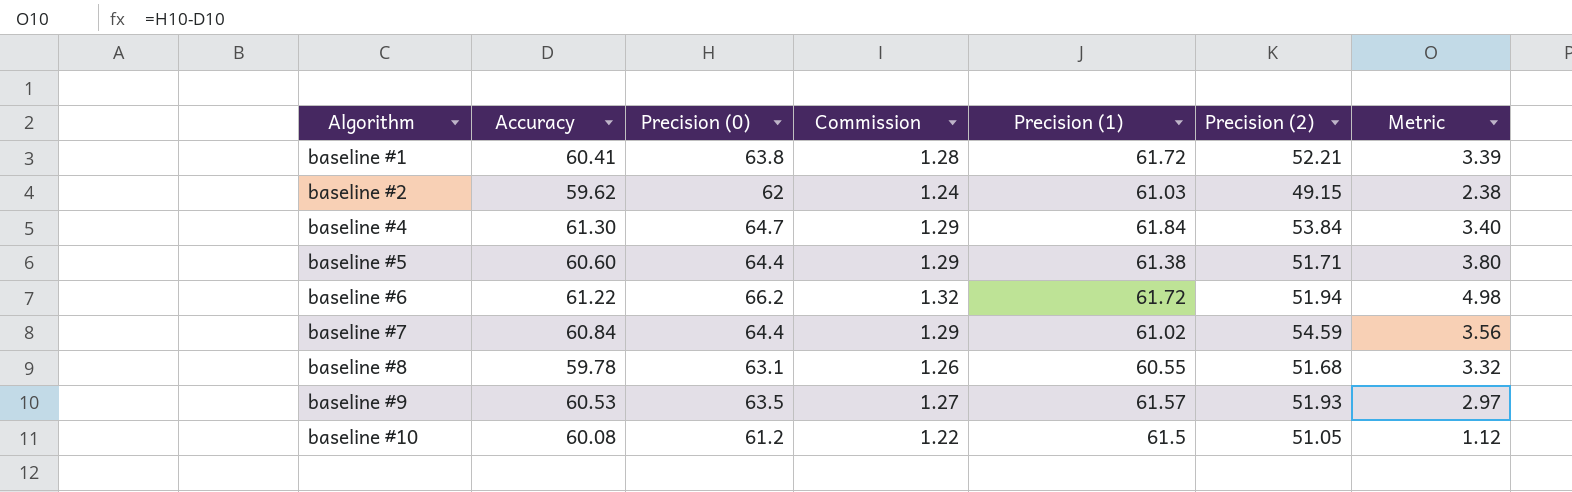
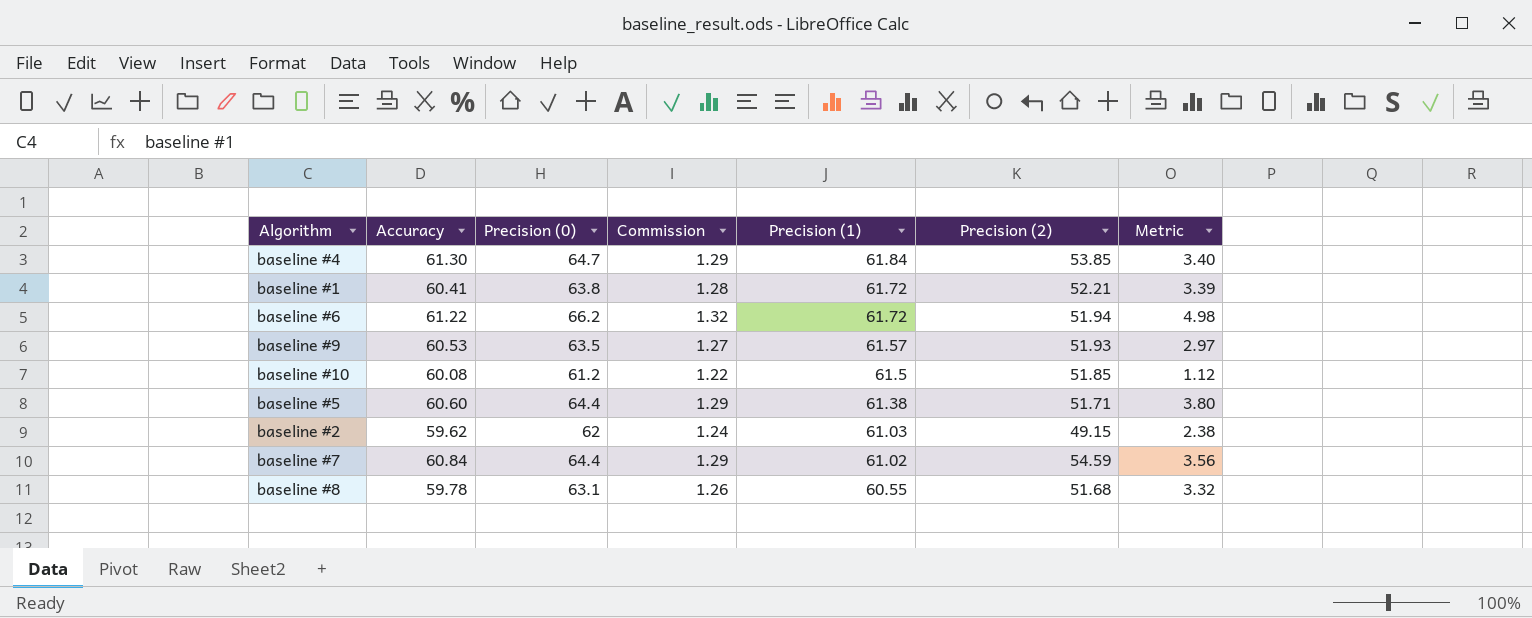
row order: Algorithm ascending -> Precision (1) descending
baseline #4 | Precision (2): 53.84 -> 53.85
baseline #10 | Precision (2): 51.05 -> 51.85

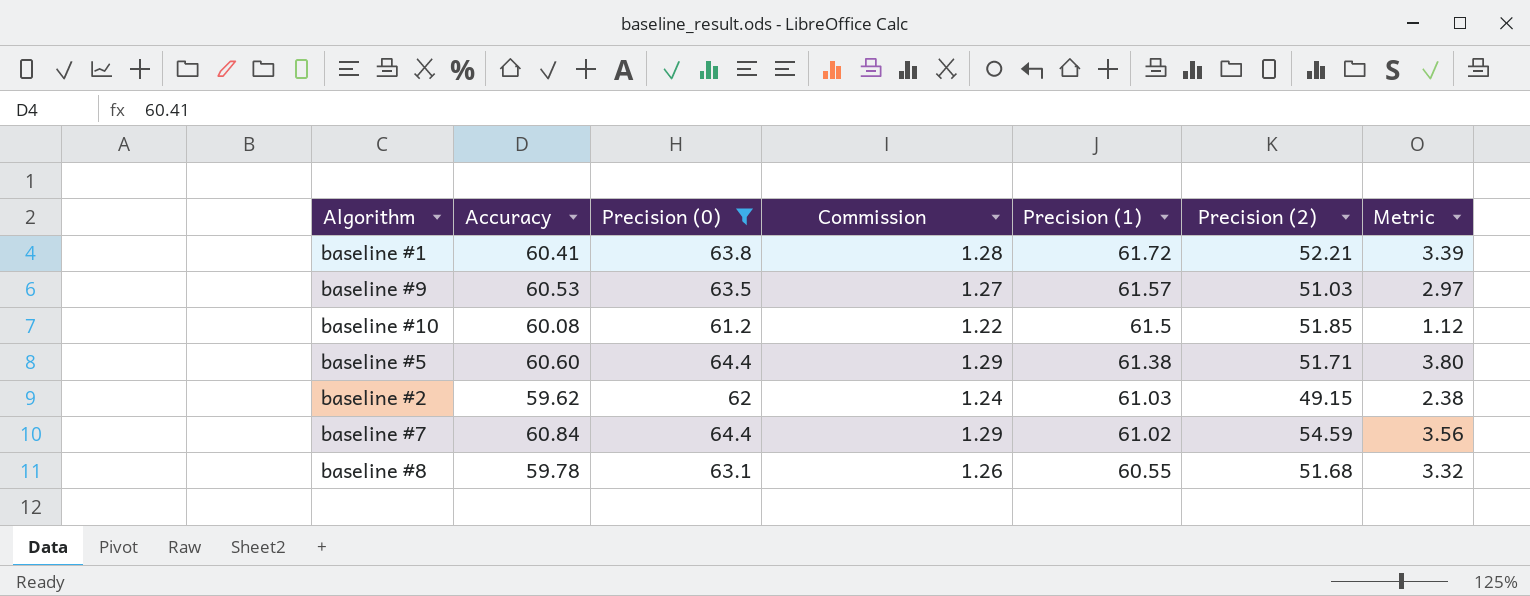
filter: none -> Precision (0) <= 64.4
baseline #9 | Precision (2): 51.93 -> 51.03

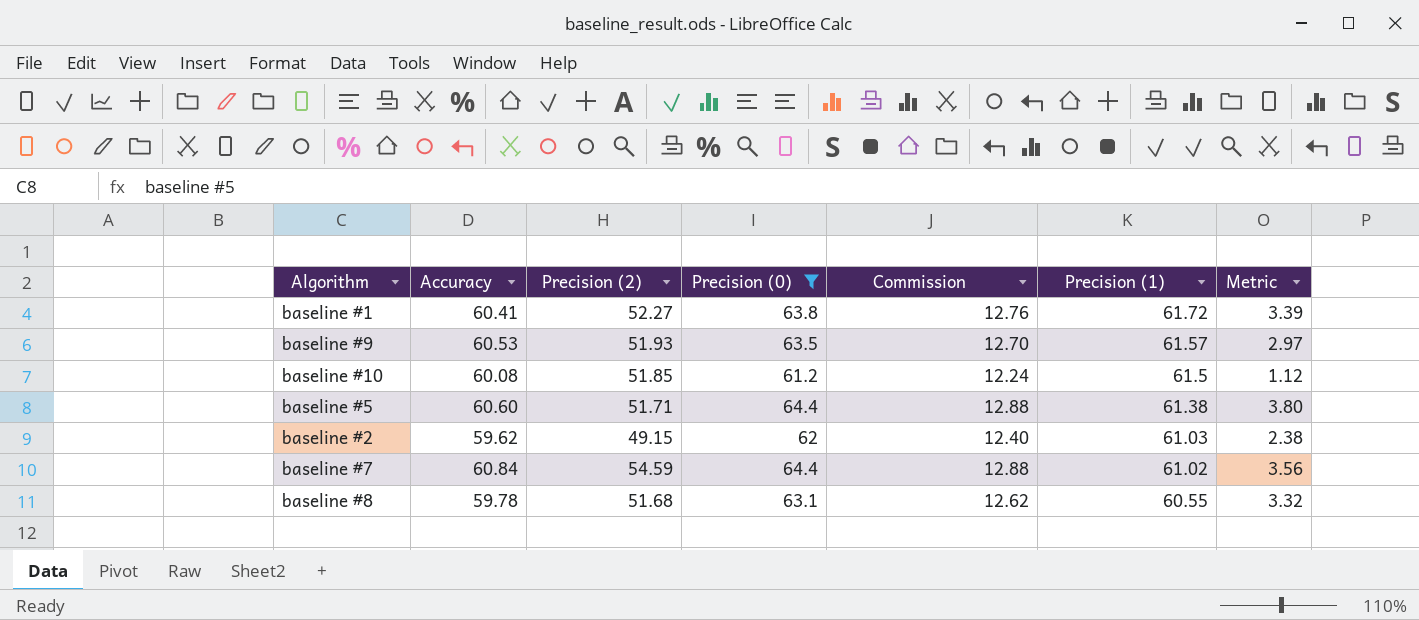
column Precision (2) | position: 6 -> 3
column Commission | formula: [Precision (0)] * 0.02 -> [Precision (0)] * 0.2
baseline #1 | Precision (2): 52.21 -> 52.27
baseline #9 | Precision (2): 51.03 -> 51.93

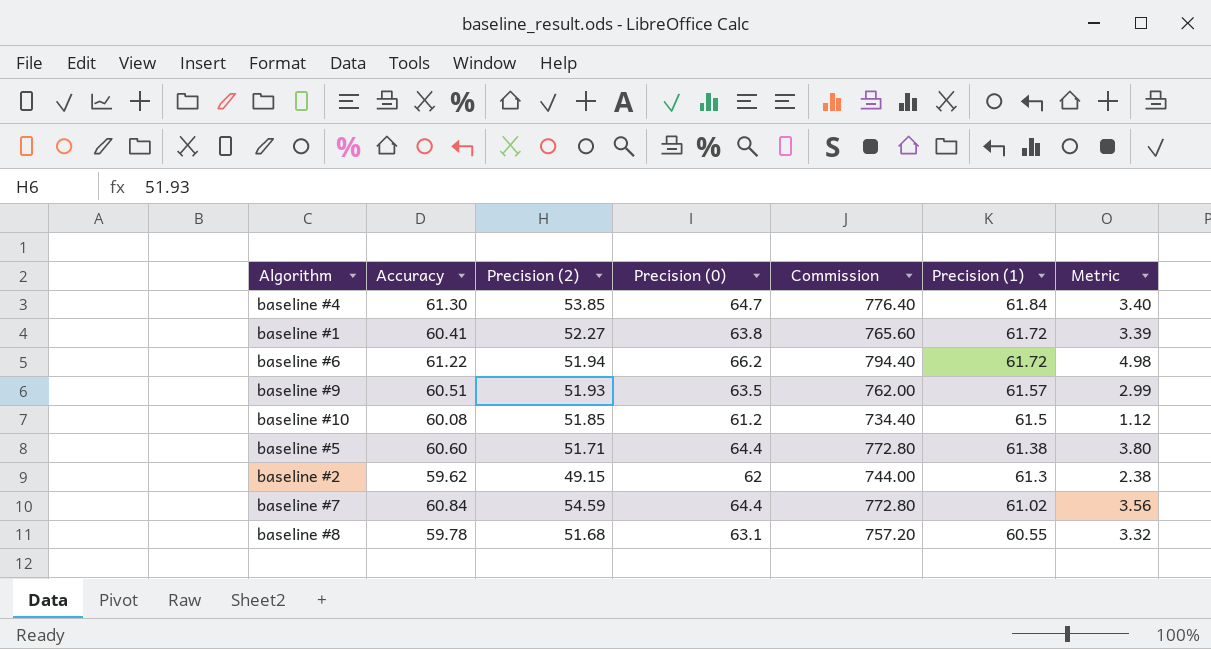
filter: Precision (0) <= 64.4 -> none
column Commission | formula: [Precision (0)] * 0.2 -> [Precision (0)] * 12
baseline #9 | Accuracy: 60.53 -> 60.51
baseline #9 | Metric: 2.97 -> 2.99
baseline #2 | Precision (1): 61.03 -> 61.3

